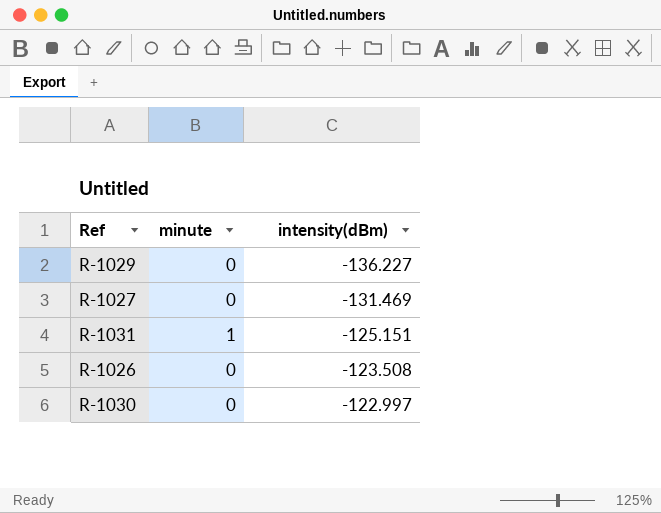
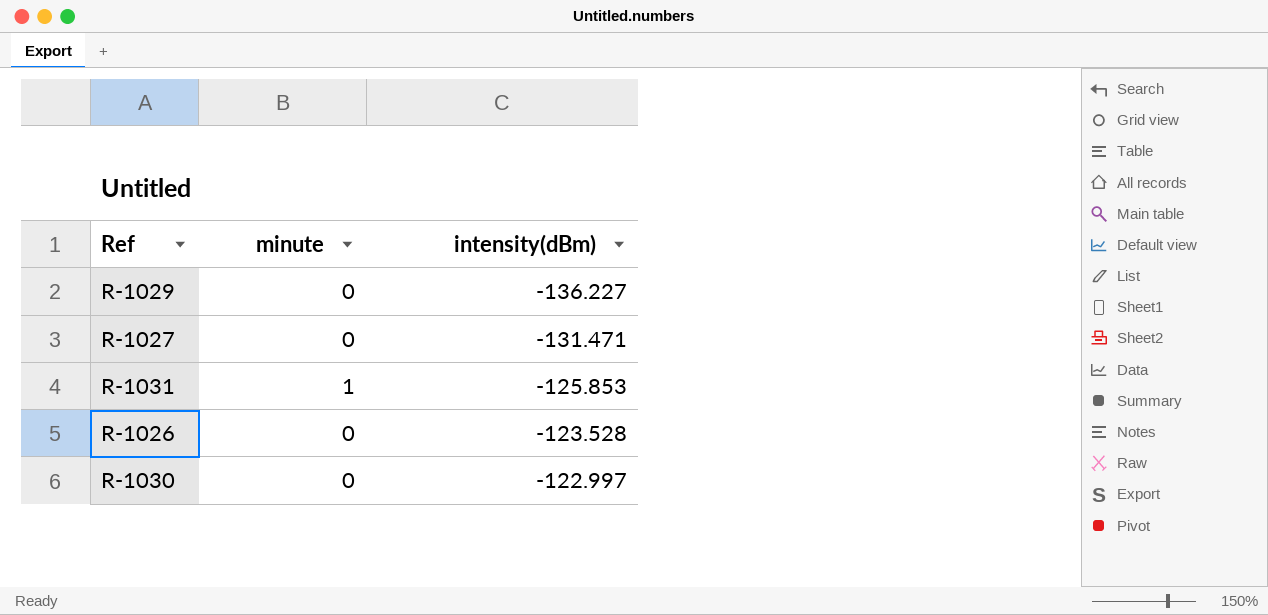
R-1027 | intensity(dBm): -131.469 -> -131.471
R-1031 | intensity(dBm): -125.151 -> -125.853
R-1026 | intensity(dBm): -123.508 -> -123.528

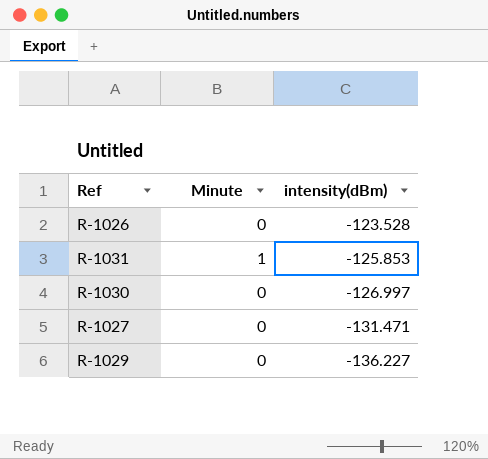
row order: intensity(dBm) ascending -> intensity(dBm) descending
column name: minute -> Minute
R-1030 | intensity(dBm): -122.997 -> -126.997

